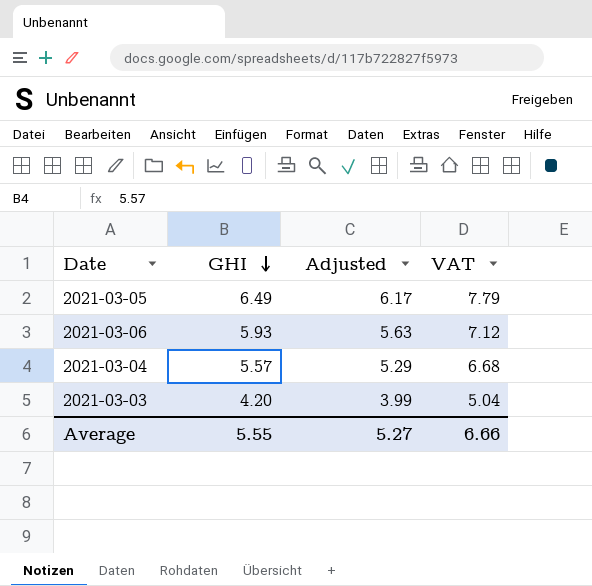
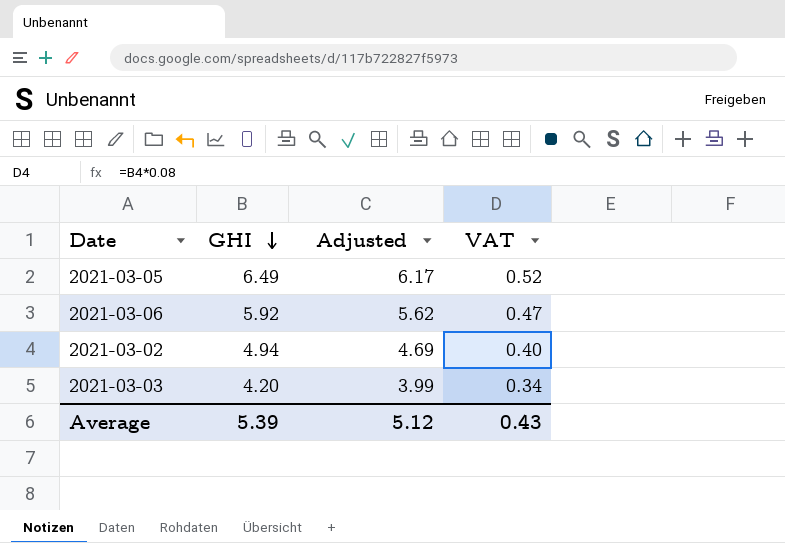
column VAT | formula: [GHI] * 1.2 -> [GHI] * 0.08
row 2021-03-04: 5.57 | 5.29 | 6.68 -> none
2021-03-06 | GHI: 5.93 -> 5.92
2021-03-06 | Adjusted: 5.63 -> 5.62
row 2021-03-02: none -> 4.94 | 4.69 | 0.40
Average | GHI: 5.55 -> 5.39
Average | Adjusted: 5.27 -> 5.12
Average | VAT: 6.66 -> 0.43

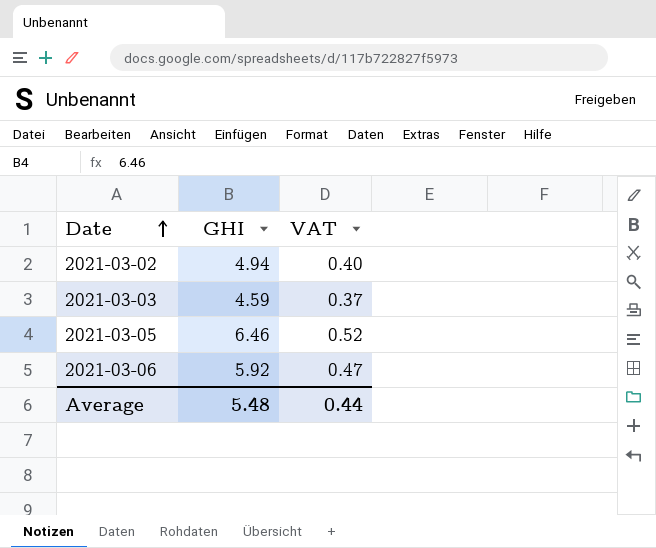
row order: GHI descending -> Date ascending
column Adjusted | formula: [GHI] * 0.95 -> none
2021-03-03 | GHI: 4.20 -> 4.59
2021-03-03 | VAT: 0.34 -> 0.37
2021-03-05 | GHI: 6.49 -> 6.46
Average | GHI: 5.39 -> 5.48
Average | VAT: 0.43 -> 0.44

